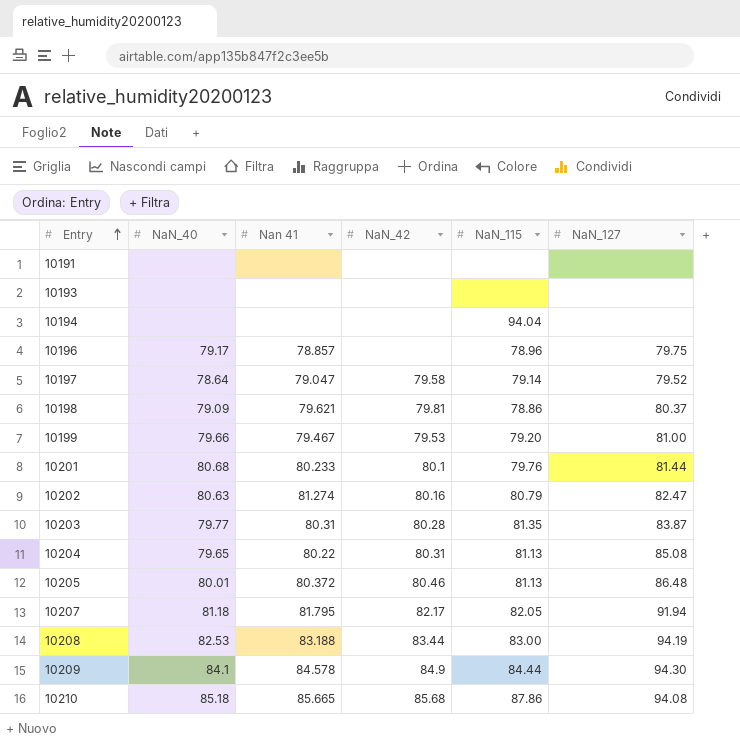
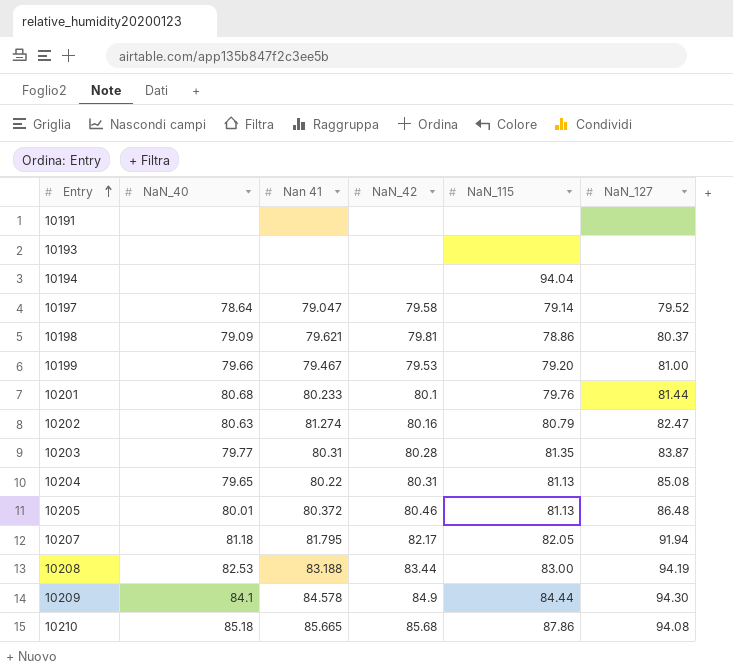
row 10196: 79.17 | 78.857 | none | 78.96 | 79.75 -> none

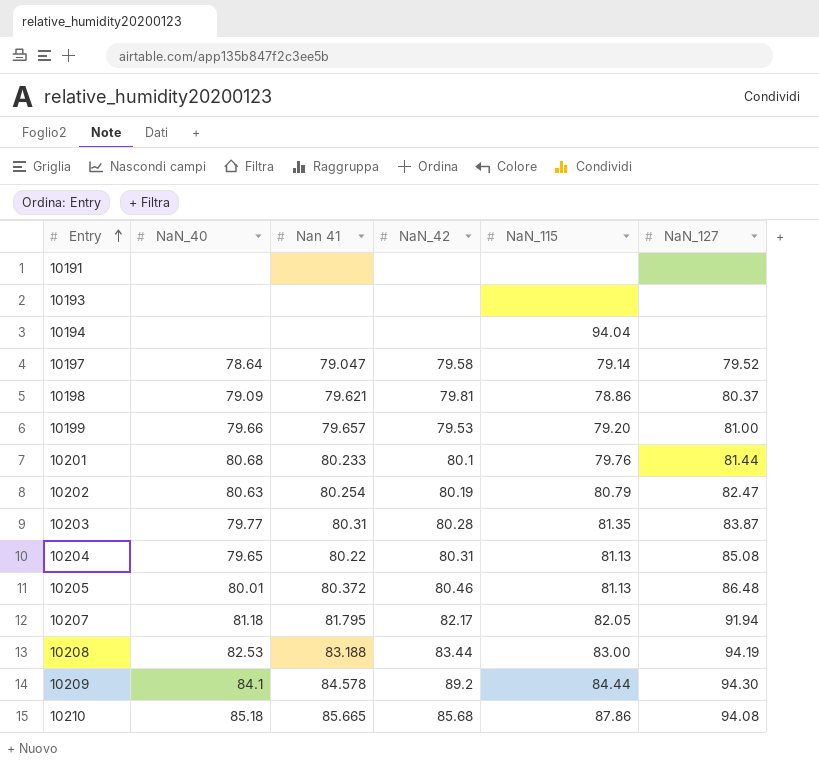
10199 | Nan 41: 79.467 -> 79.657
10202 | Nan 41: 81.274 -> 80.254
10202 | NaN_42: 80.16 -> 80.19
10209 | NaN_42: 84.9 -> 89.2

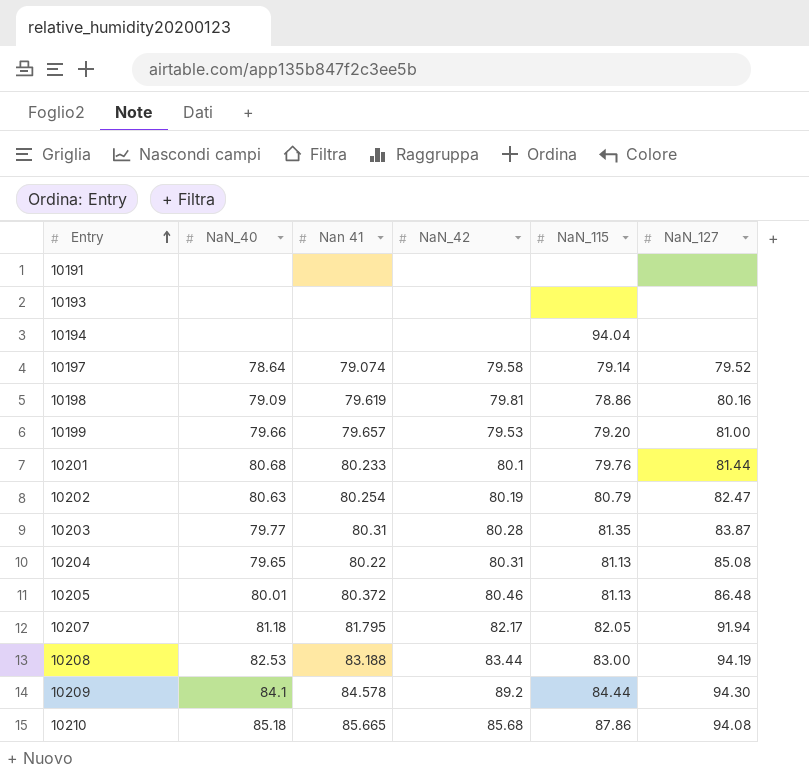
10197 | Nan 41: 79.047 -> 79.074
10198 | Nan 41: 79.621 -> 79.619
10198 | NaN_127: 80.37 -> 80.16

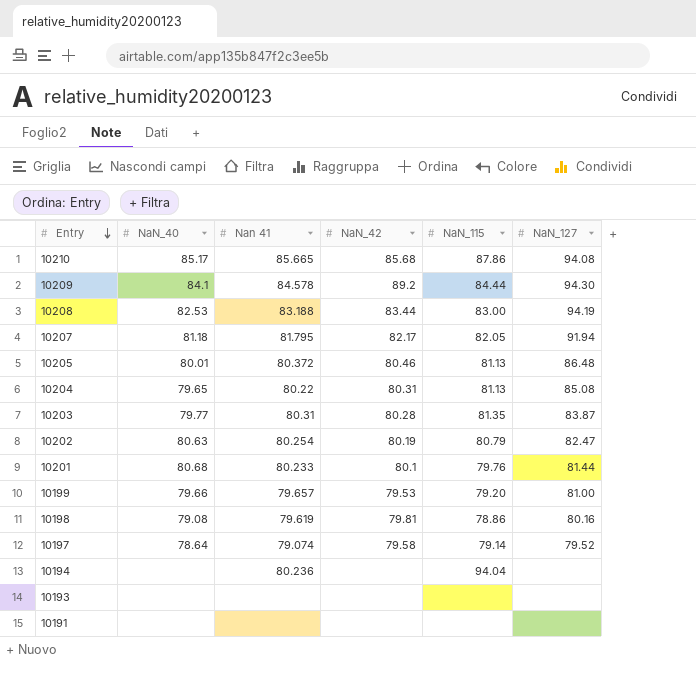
row order: Entry ascending -> Entry descending
10210 | NaN_40: 85.18 -> 85.17
10198 | NaN_40: 79.09 -> 79.08
10194 | Nan 41: none -> 80.236

